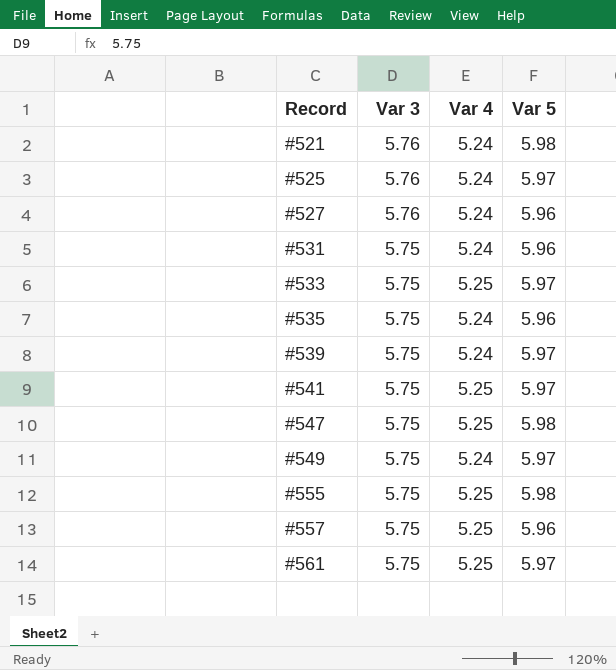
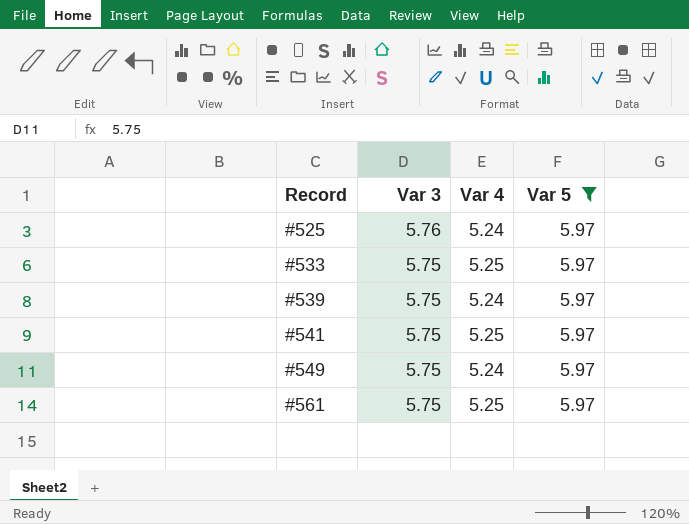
filter: none -> Var 5 = 5.97

